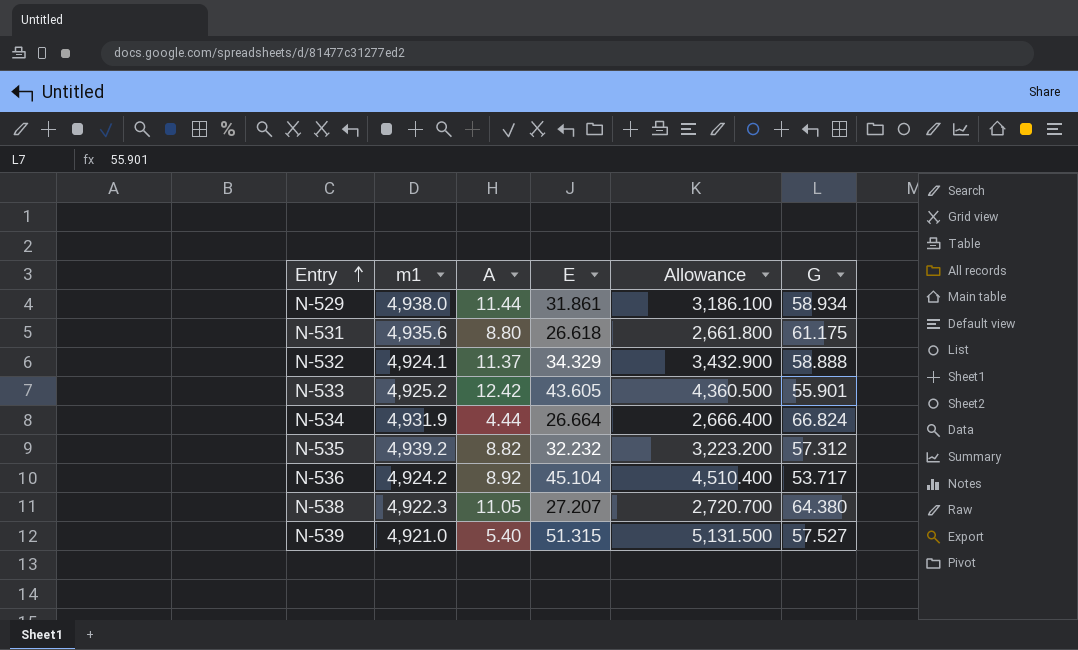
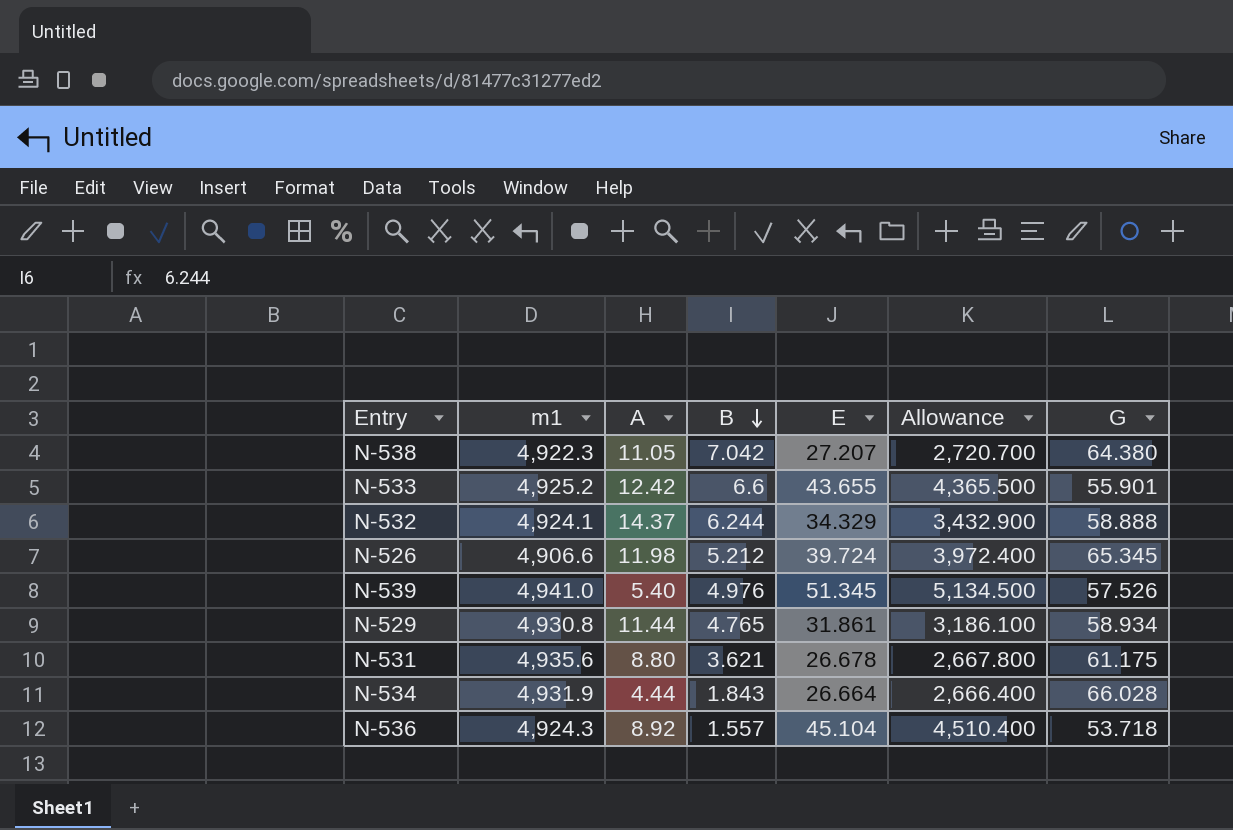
row order: Entry ascending -> B descending
column B | position: none -> 4
row N-535: 4,939.2 | 8.82 | 32.232 | 3,223.200 | 57.312 -> none
N-533 | E: 43.605 -> 43.655
N-533 | Allowance: 4,360.500 -> 4,365.500
N-532 | A: 11.37 -> 14.37
row N-526: none -> 4,906.6 | 11.98 | 5.212 | 39.724 | 3,972.400 | 65.345
N-539 | m1: 4,921.0 -> 4,941.0
N-539 | E: 51.315 -> 51.345
N-539 | Allowance: 5,131.500 -> 5,134.500
N-539 | G: 57.527 -> 57.526
N-529 | m1: 4,938.0 -> 4,930.8
N-531 | E: 26.618 -> 26.678
N-531 | Allowance: 2,661.800 -> 2,667.800
N-534 | G: 66.824 -> 66.028
N-536 | m1: 4,924.2 -> 4,924.3
N-536 | G: 53.717 -> 53.718

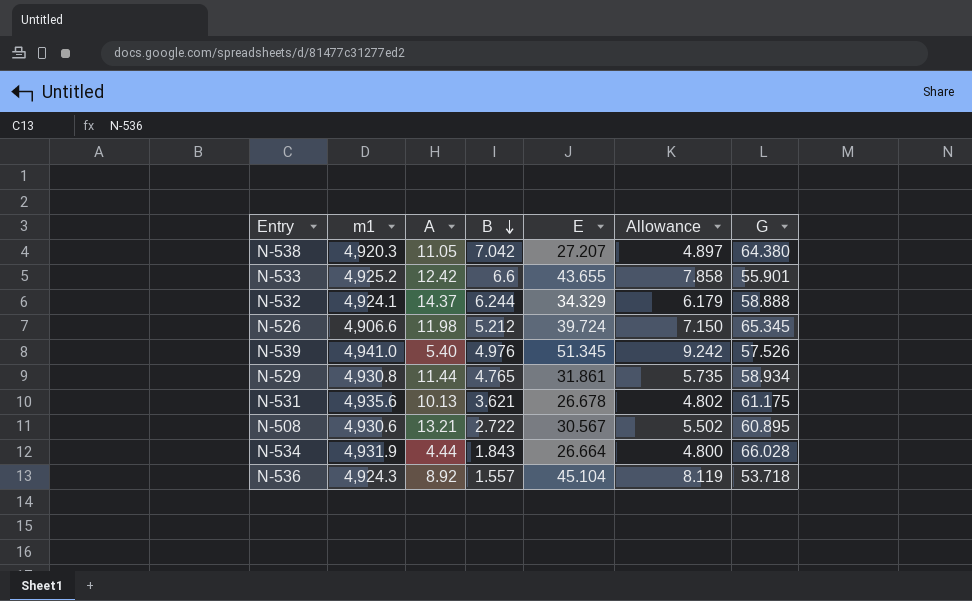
column Allowance | formula: [E] * 100 -> [E] * 0.18
N-538 | m1: 4,922.3 -> 4,920.3
N-531 | A: 8.80 -> 10.13
row N-508: none -> 4,930.6 | 13.21 | 2.722 | 30.567 | 5.502 | 60.895

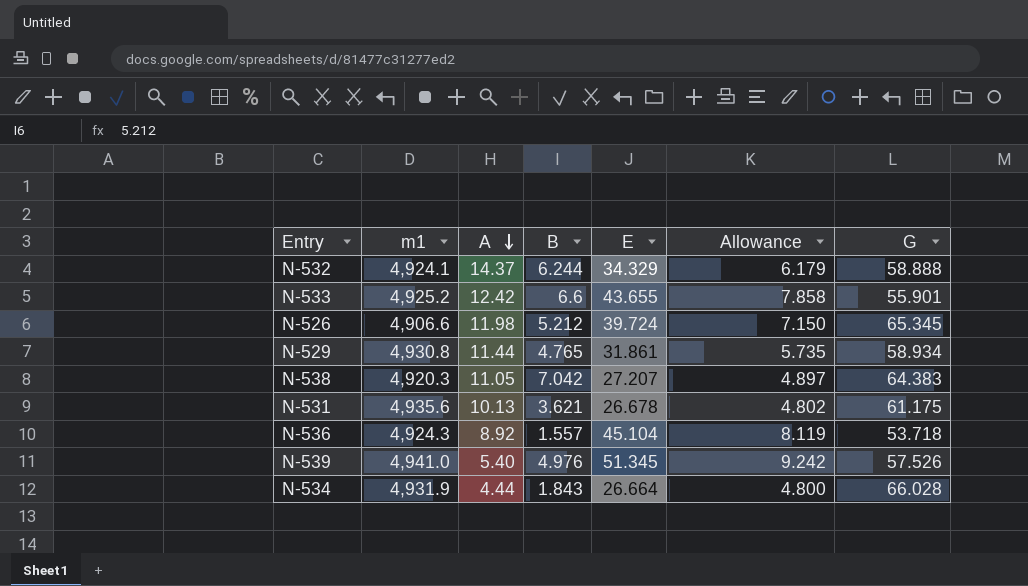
row order: B descending -> A descending
row N-508: 4,930.6 | 13.21 | 2.722 | 30.567 | 5.502 | 60.895 -> none
N-538 | G: 64.380 -> 64.383

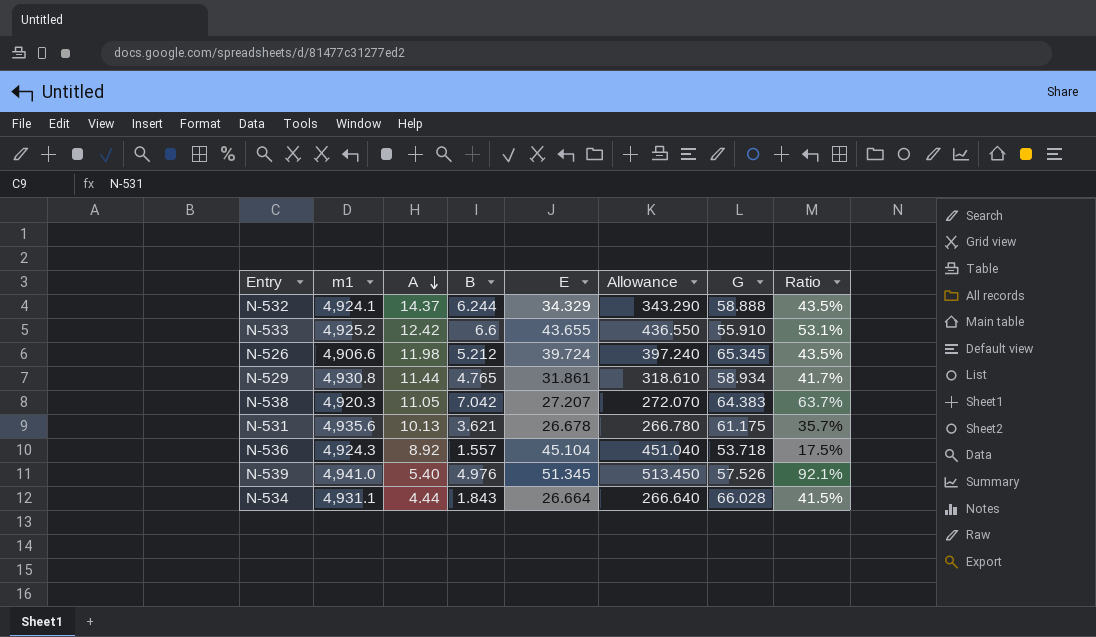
column Allowance | formula: [E] * 0.18 -> [E] * 10
column Ratio | formula: none -> [B] / [A]
N-533 | G: 55.901 -> 55.910
N-534 | m1: 4,931.9 -> 4,931.1

